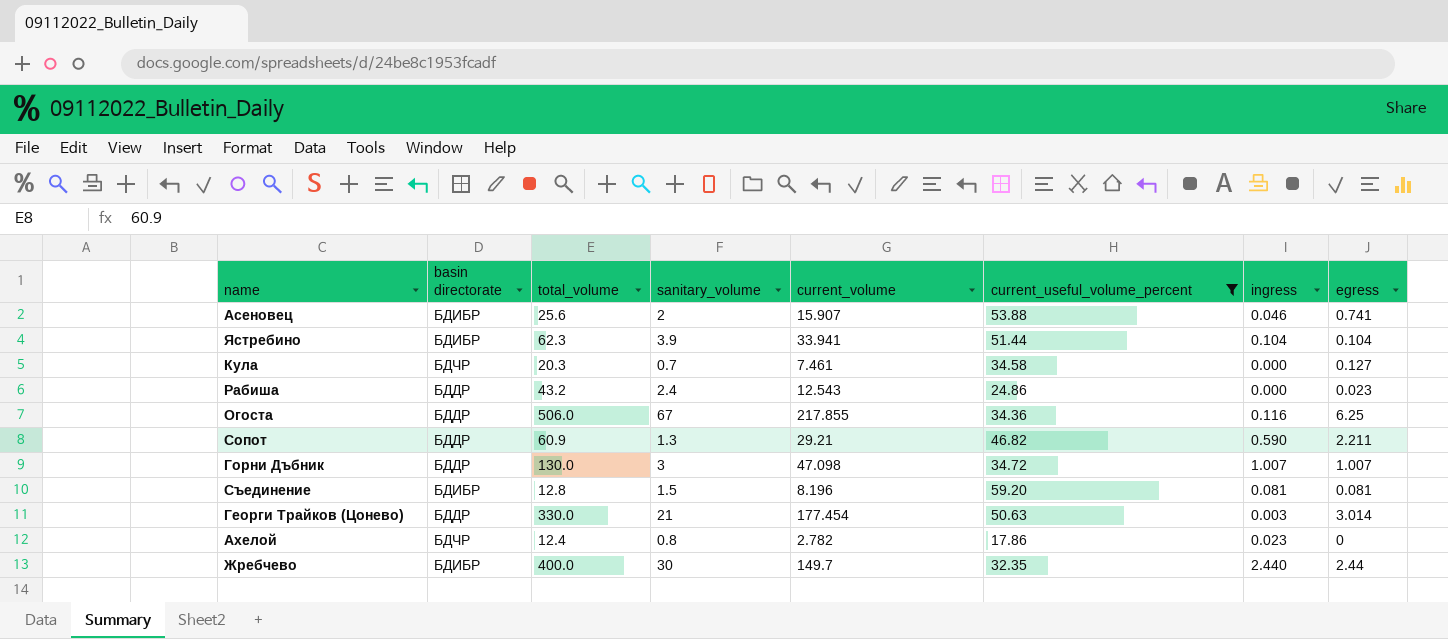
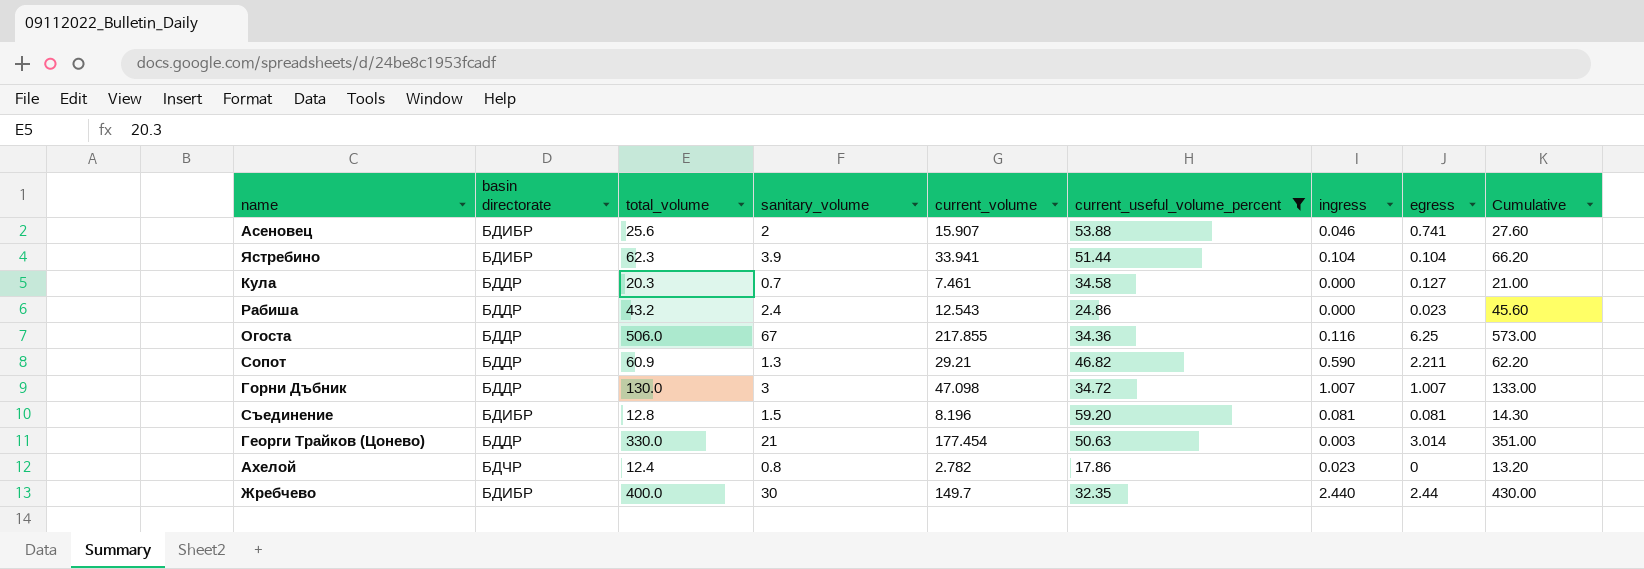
column Cumulative | formula: none -> [total_volume] + [sanitary_volume]
Кула | basin directorate: БДЧР -> БДДР

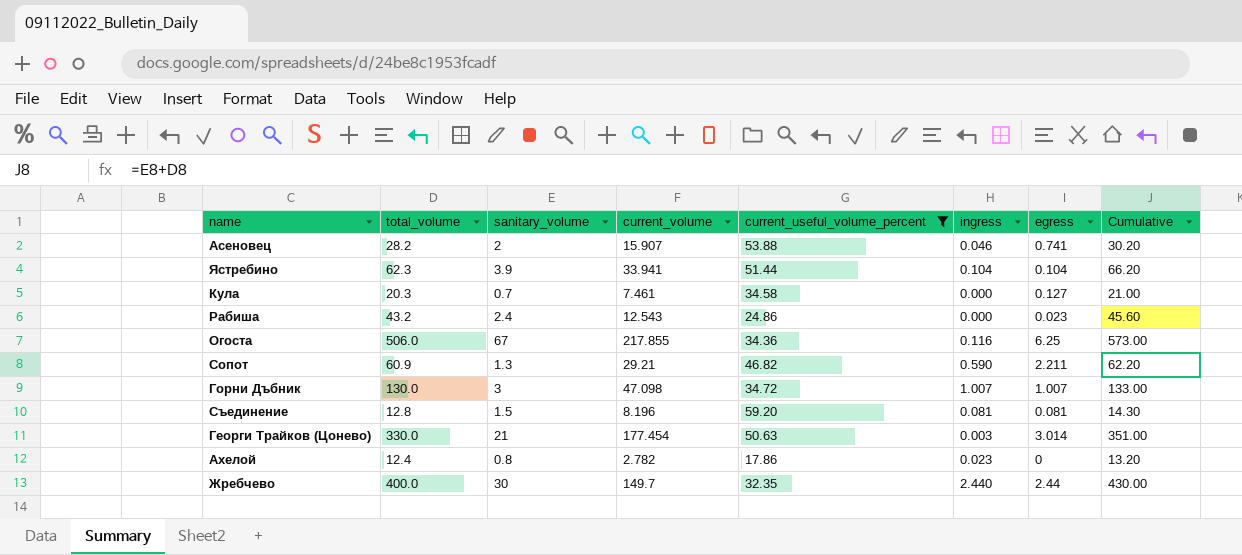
column basin directorate | position: 2 -> none
Асеновец | total_volume: 25.6 -> 28.2
Асеновец | Cumulative: 27.60 -> 30.20

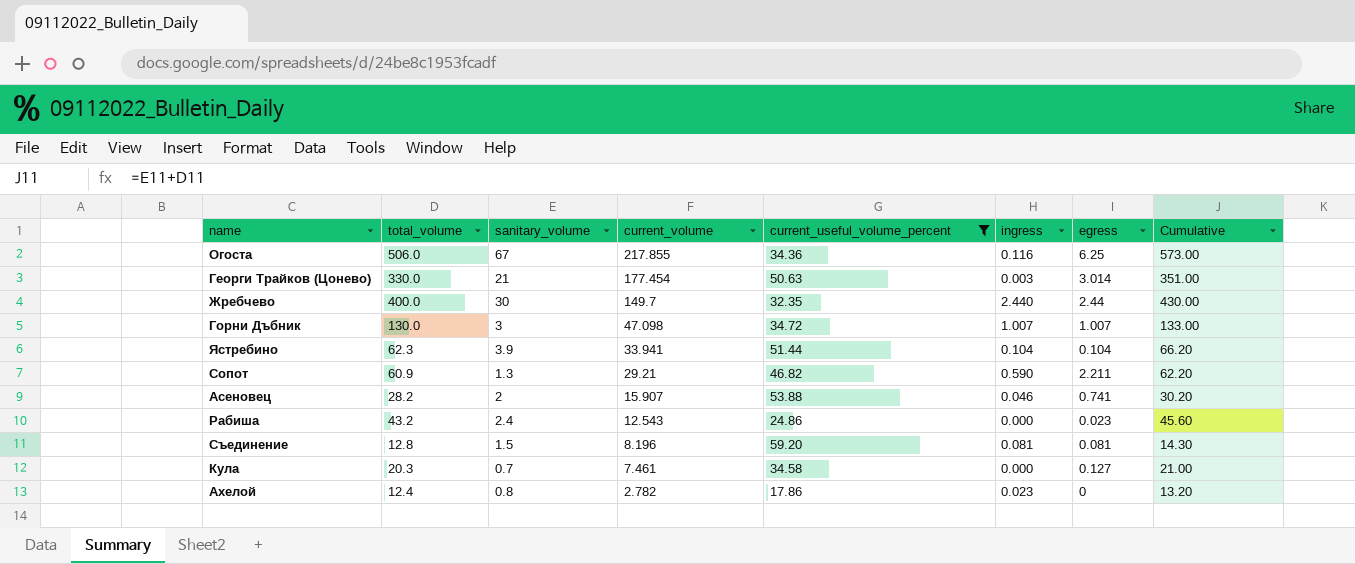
row order: none -> current_volume descending

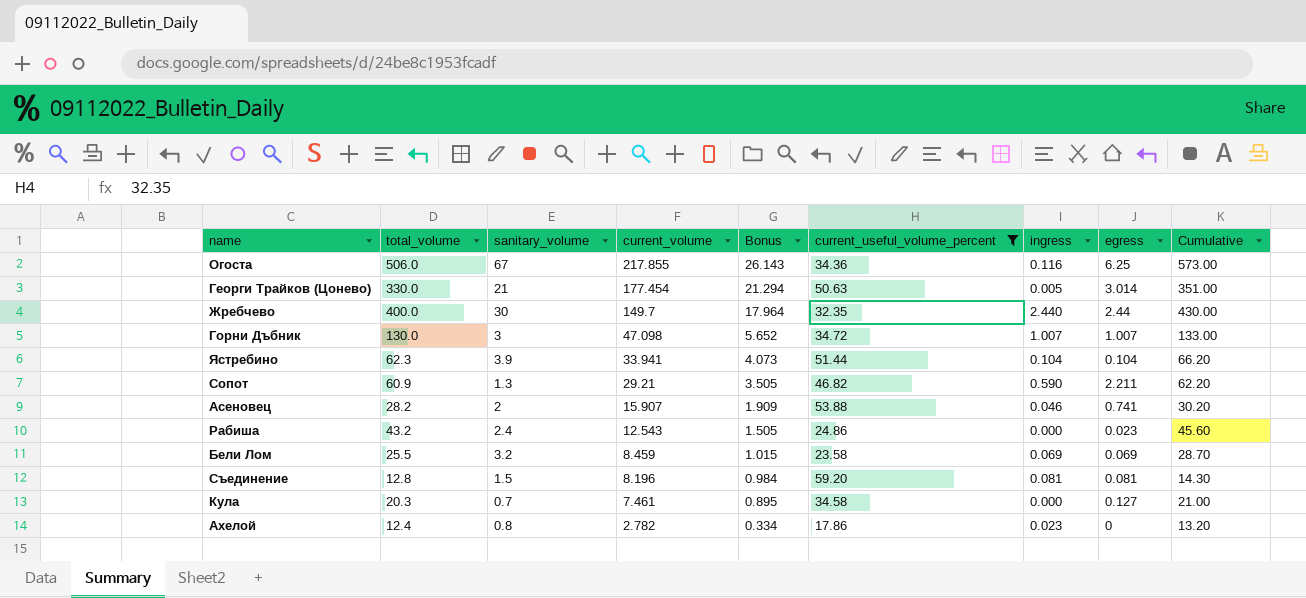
column Bonus | formula: none -> [current_volume] * 0.12
Георги Трайков (Цонево) | ingress: 0.003 -> 0.005
row Бели Лом: none -> 25.5 | 3.2 | 8.459 | 1.015 | 23.58 | 0.069 | 0.069 | 28.70

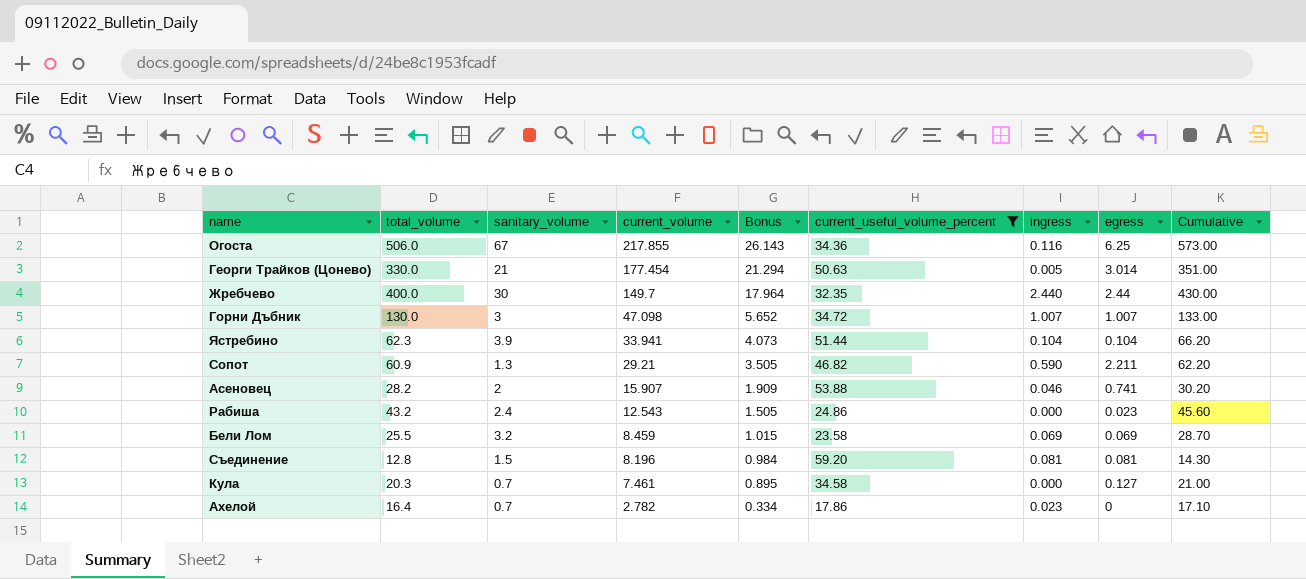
Ахелой | total_volume: 12.4 -> 16.4
Ахелой | sanitary_volume: 0.8 -> 0.7
Ахелой | Cumulative: 13.20 -> 17.10

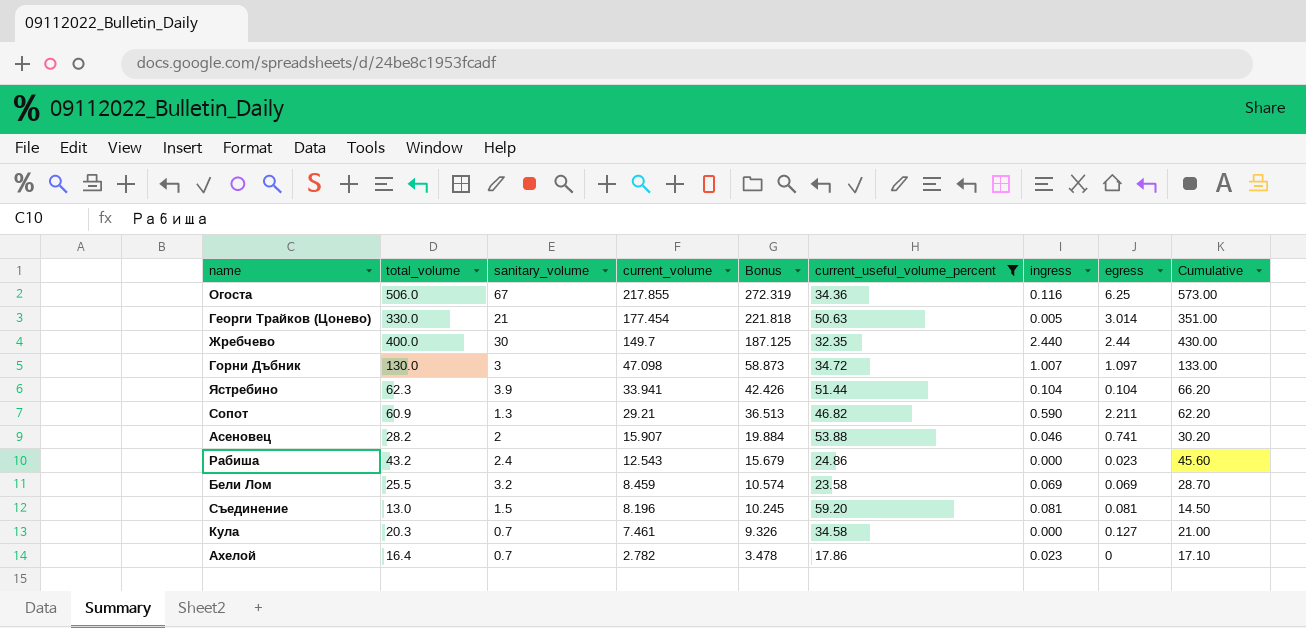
column Bonus | formula: [current_volume] * 0.12 -> [current_volume] * 1.25
Горни Дъбник | egress: 1.007 -> 1.097
Съединение | total_volume: 12.8 -> 13.0
Съединение | Cumulative: 14.30 -> 14.50

